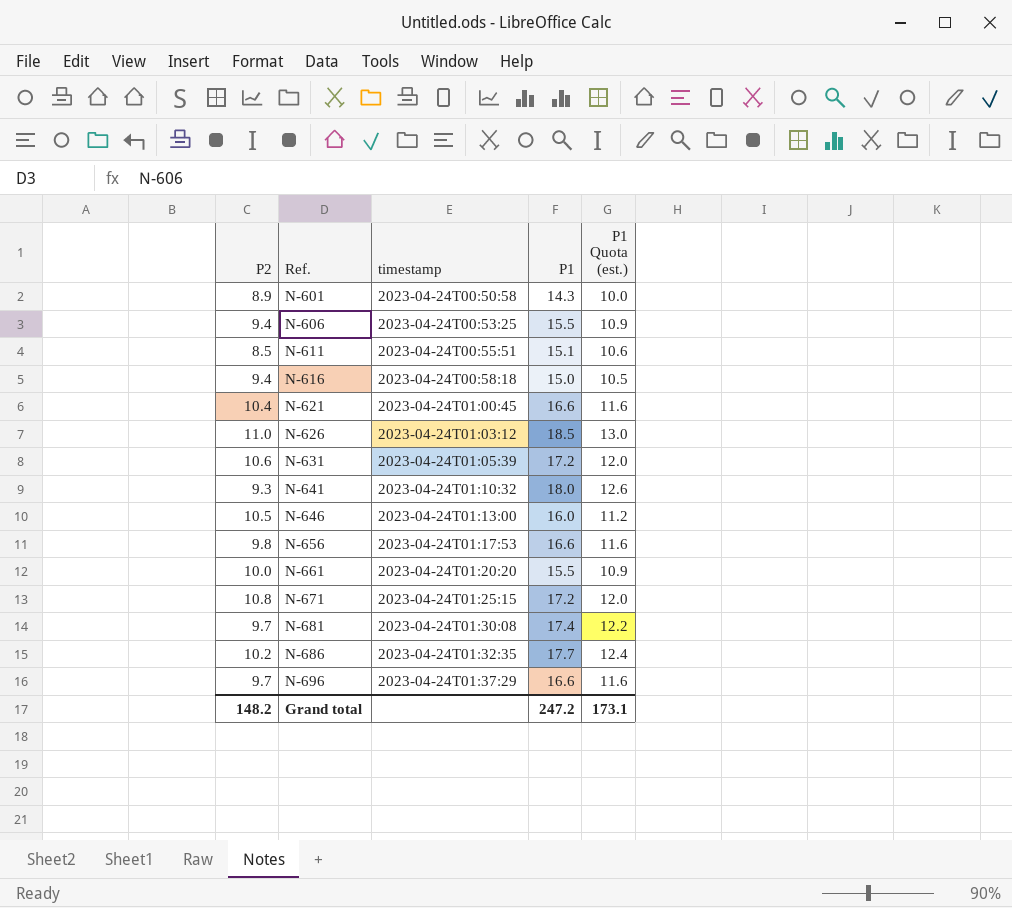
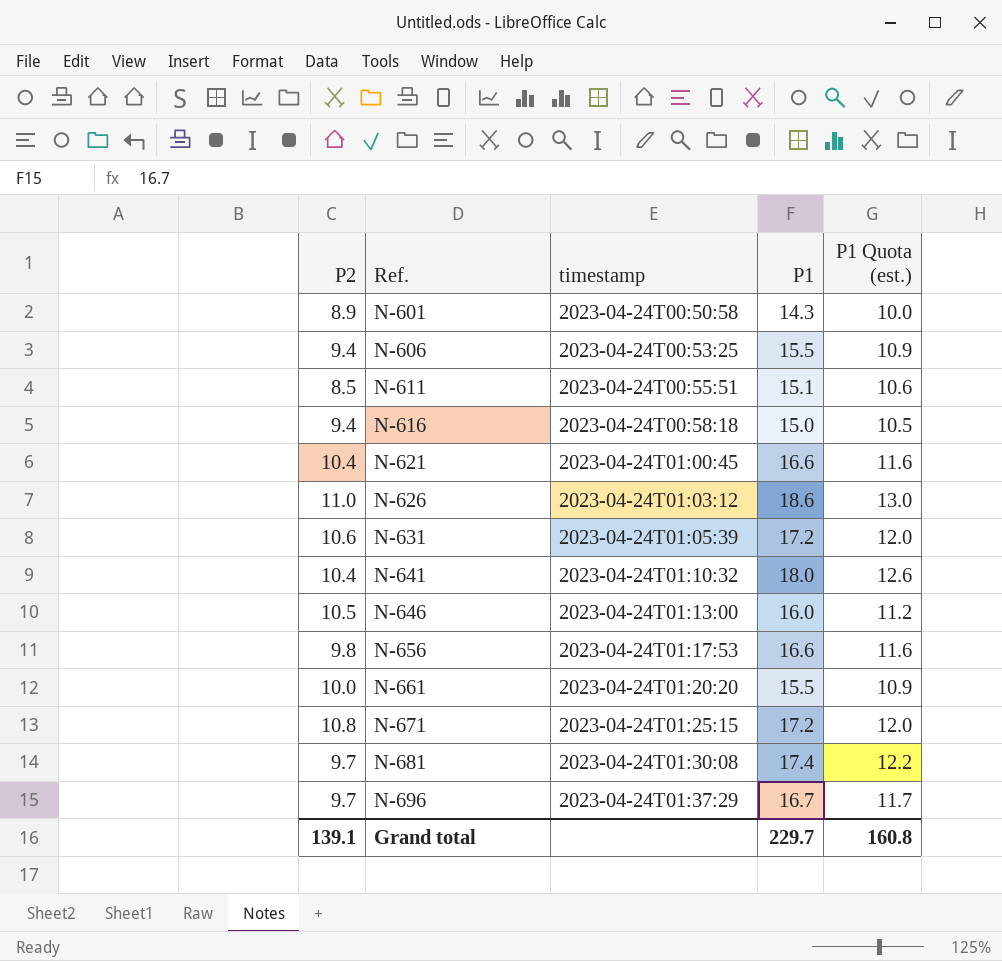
row N-686: 10.2 | 2023-04-24T01:32:35 | 17.7 | 12.4 -> none
N-626 | P1: 18.5 -> 18.6
N-641 | P2: 9.3 -> 10.4
N-696 | P1: 16.6 -> 16.7
N-696 | P1 Quota (est.): 11.6 -> 11.7
Grand total | P2: 148.2 -> 139.1
Grand total | P1: 247.2 -> 229.7
Grand total | P1 Quota (est.): 173.1 -> 160.8

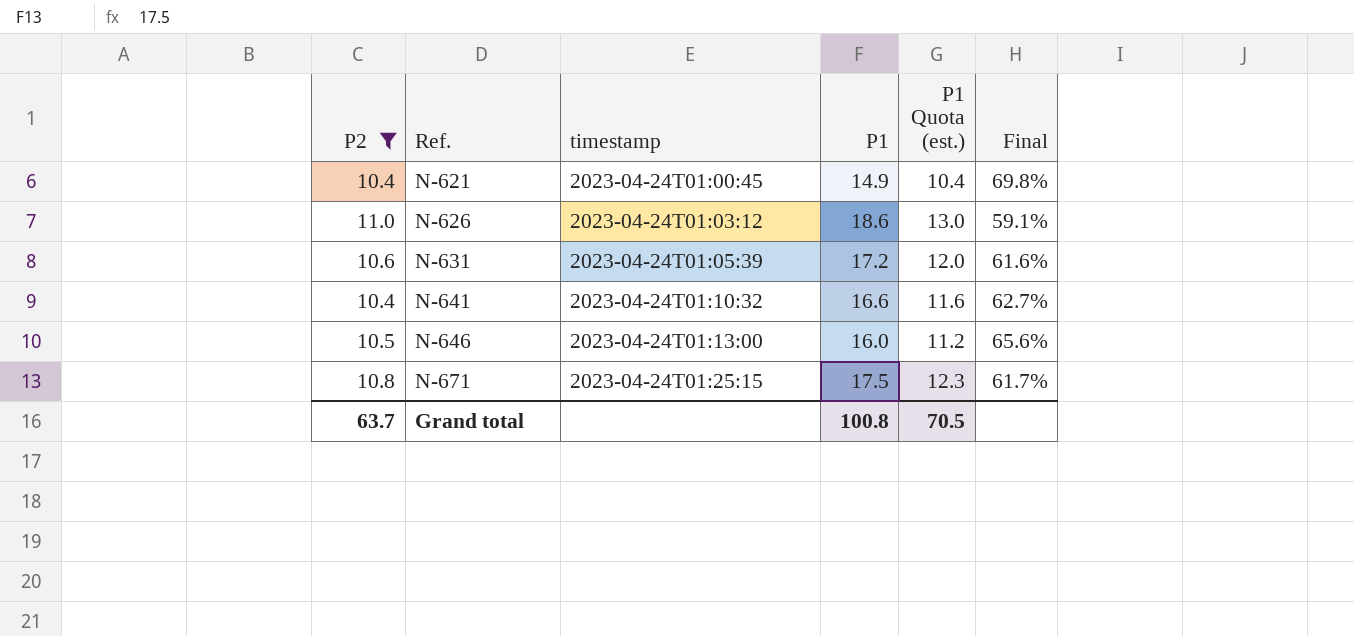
filter: none -> P2 >= 10.4
column Final | formula: none -> [P2] / [P1]
N-621 | P1: 16.6 -> 14.9
N-621 | P1 Quota (est.): 11.6 -> 10.4
N-641 | P1: 18.0 -> 16.6
N-641 | P1 Quota (est.): 12.6 -> 11.6
N-671 | P1: 17.2 -> 17.5
N-671 | P1 Quota (est.): 12.0 -> 12.3
Grand total | P2: 139.1 -> 63.7
Grand total | P1: 229.7 -> 100.8
Grand total | P1 Quota (est.): 160.8 -> 70.5

